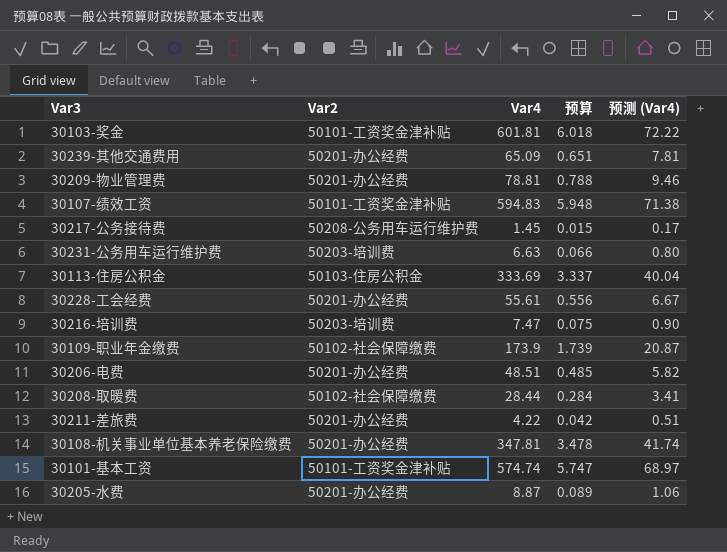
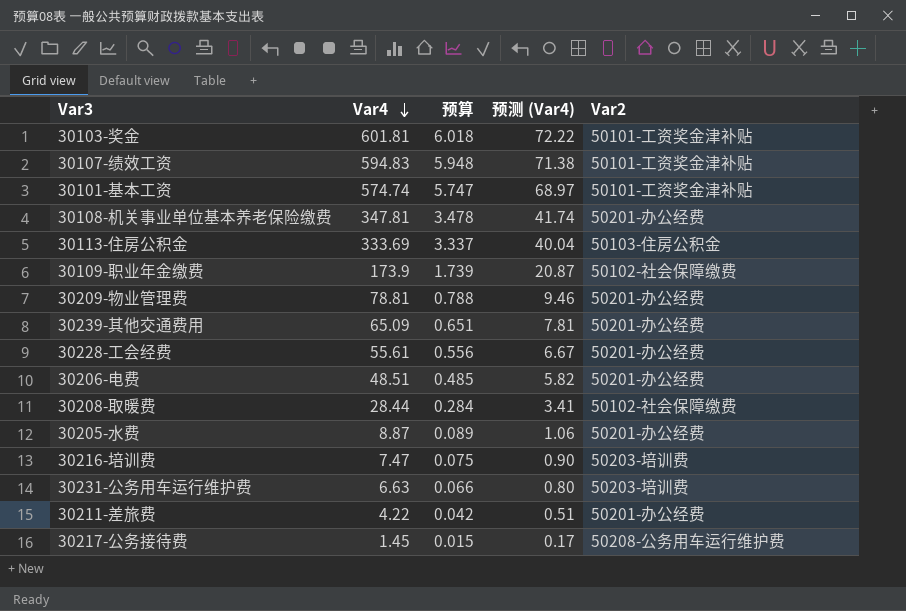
row order: none -> Var4 descending
column Var2 | position: 2 -> 5

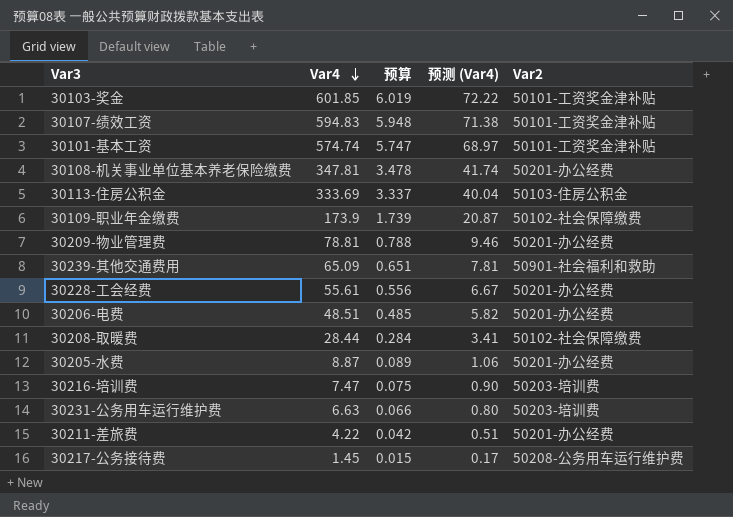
30103-奖金 | Var4: 601.81 -> 601.85
30103-奖金 | 预算: 6.018 -> 6.019
30239-其他交通费用 | Var2: 50201-办公经费 -> 50901-社会福利和救助

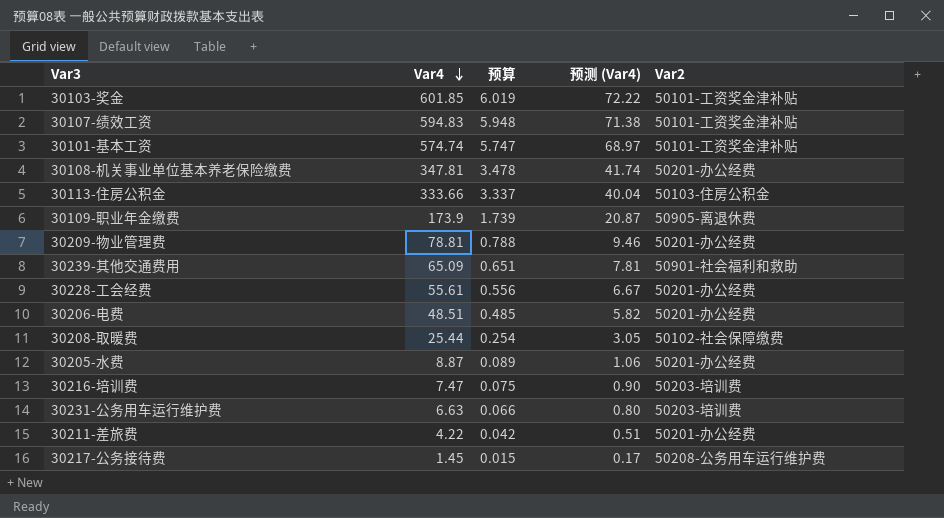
30113-住房公积金 | Var4: 333.69 -> 333.66
30109-职业年金缴费 | Var2: 50102-社会保障缴费 -> 50905-离退休费
30208-取暖费 | Var4: 28.44 -> 25.44
30208-取暖费 | 预算: 0.284 -> 0.254
30208-取暖费 | 预测 (Var4): 3.41 -> 3.05

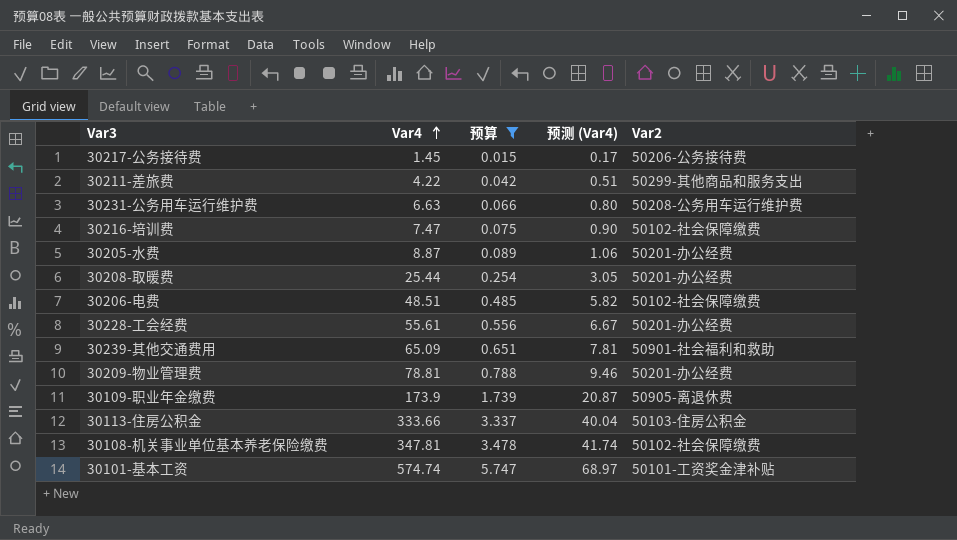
filter: none -> 预算 <= 5.747
row order: Var4 descending -> Var4 ascending
30217-公务接待费 | Var2: 50208-公务用车运行维护费 -> 50206-公务接待费
30211-差旅费 | Var2: 50201-办公经费 -> 50299-其他商品和服务支出
30231-公务用车运行维护费 | Var2: 50203-培训费 -> 50208-公务用车运行维护费
30216-培训费 | Var2: 50203-培训费 -> 50102-社会保障缴费
30208-取暖费 | Var2: 50102-社会保障缴费 -> 50201-办公经费
30206-电费 | Var2: 50201-办公经费 -> 50102-社会保障缴费
30108-机关事业单位基本养老保险缴费 | Var2: 50201-办公经费 -> 50102-社会保障缴费

